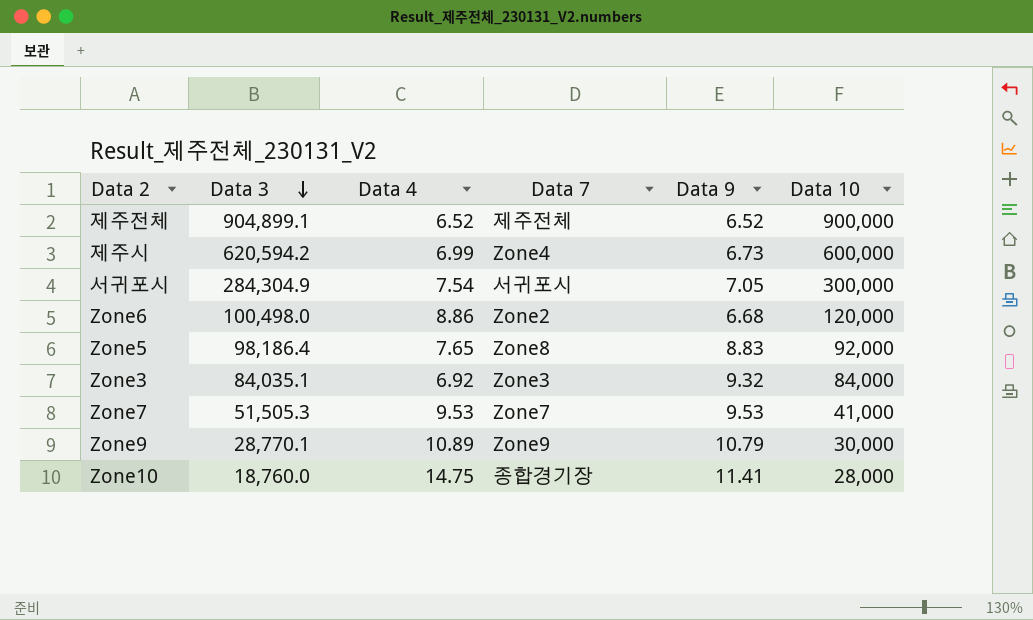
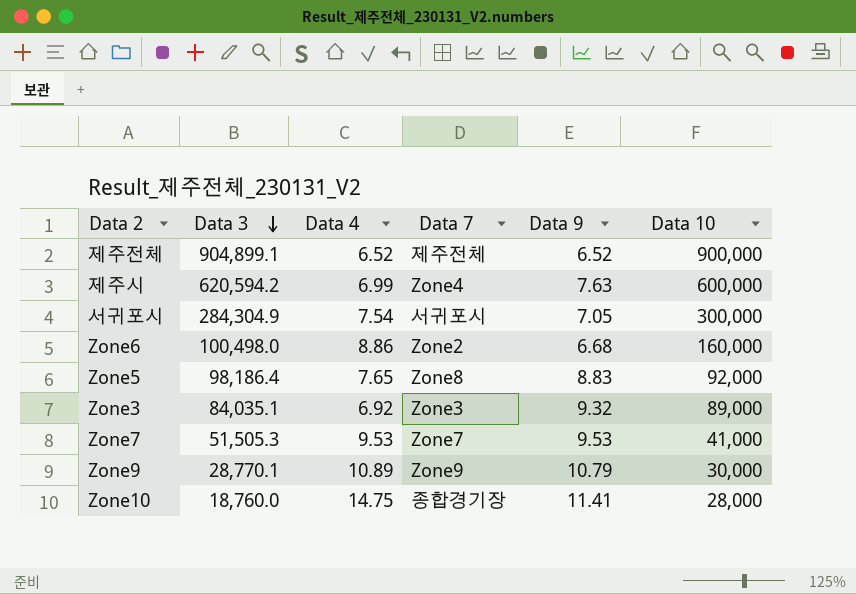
제주시 | Data 9: 6.73 -> 7.63
Zone6 | Data 10: 120,000 -> 160,000
Zone3 | Data 10: 84,000 -> 89,000

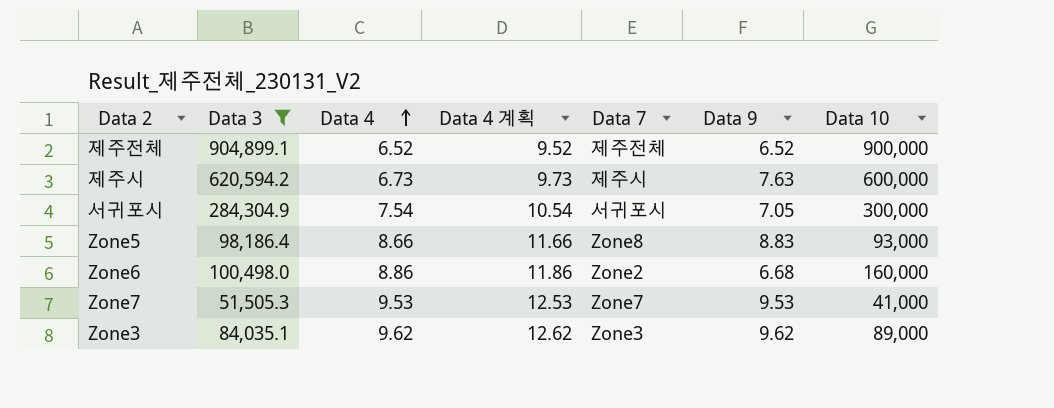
filter: none -> Data 3 >= 51,505.3
row order: Data 3 descending -> Data 4 ascending
column Data 4 계획 | formula: none -> [Data 4] + 3
제주시 | Data 4: 6.99 -> 6.73
제주시 | Data 7: Zone4 -> 제주시
Zone5 | Data 4: 7.65 -> 8.66
Zone5 | Data 10: 92,000 -> 93,000
Zone3 | Data 4: 6.92 -> 9.62
Zone3 | Data 9: 9.32 -> 9.62

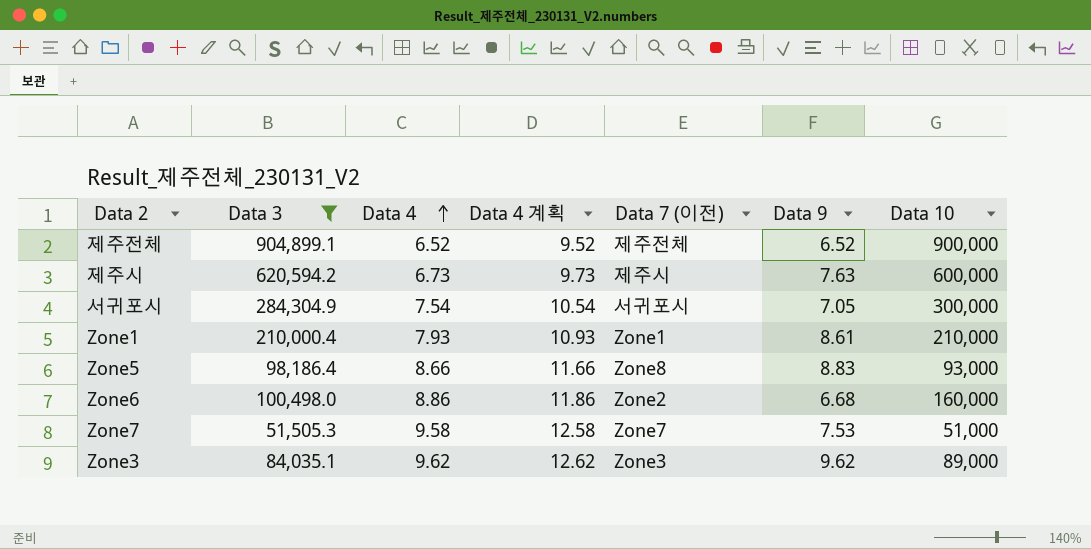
column name: Data 7 -> Data 7 (이전)
row Zone1: none -> 210,000.4 | 7.93 | 10.93 | Zone1 | 8.61 | 210,000
Zone7 | Data 4: 9.53 -> 9.58
Zone7 | Data 4 계획: 12.53 -> 12.58
Zone7 | Data 9: 9.53 -> 7.53
Zone7 | Data 10: 41,000 -> 51,000

